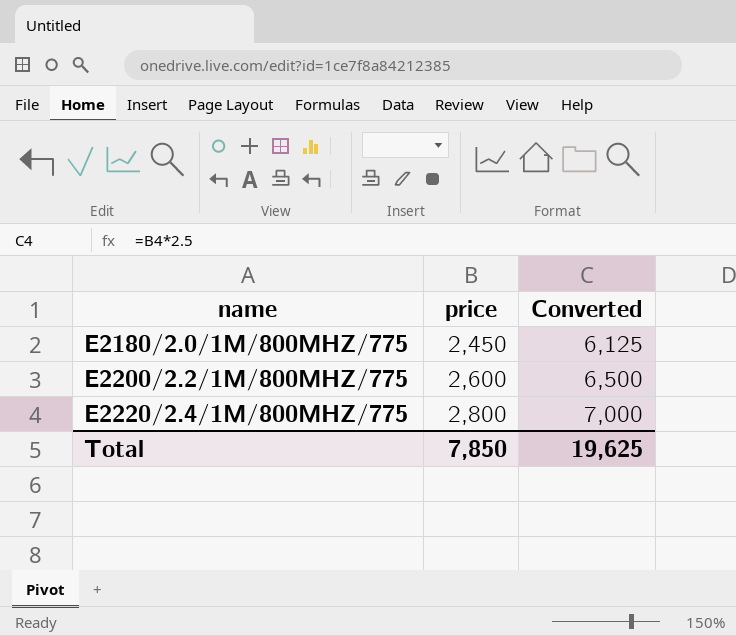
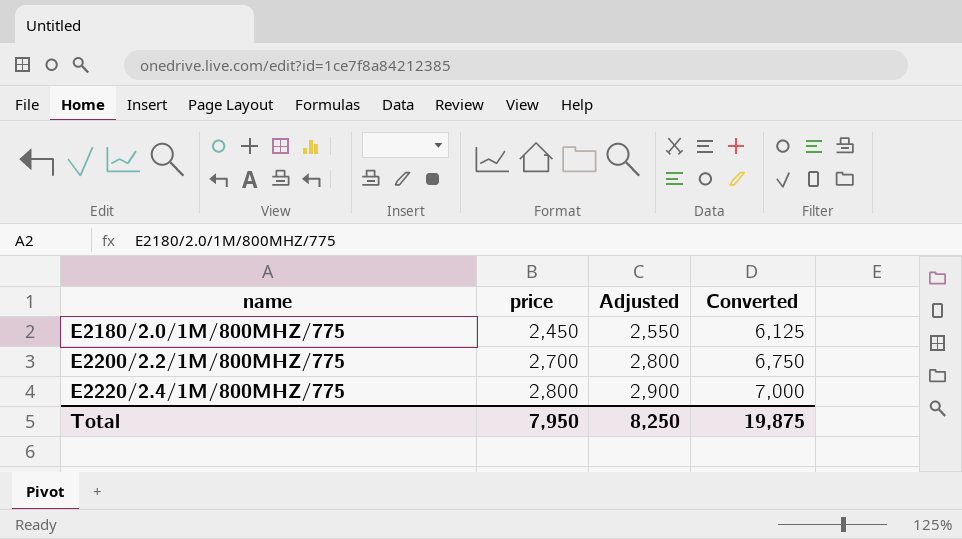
column Adjusted | formula: none -> [price] + 100
E2200/2.2/1M/800MHZ/775 | price: 2,600 -> 2,700
E2200/2.2/1M/800MHZ/775 | Converted: 6,500 -> 6,750
Total | price: 7,850 -> 7,950
Total | Converted: 19,625 -> 19,875

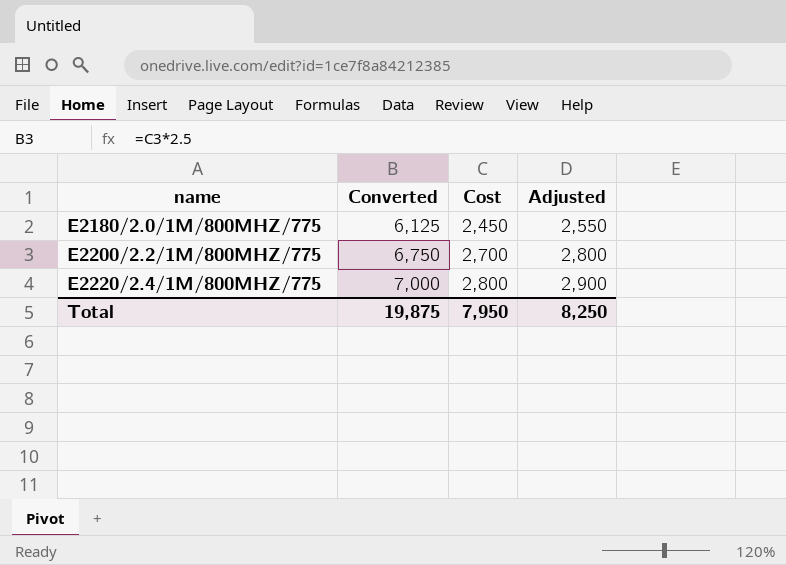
column Converted | position: 4 -> 2
column name: price -> Cost

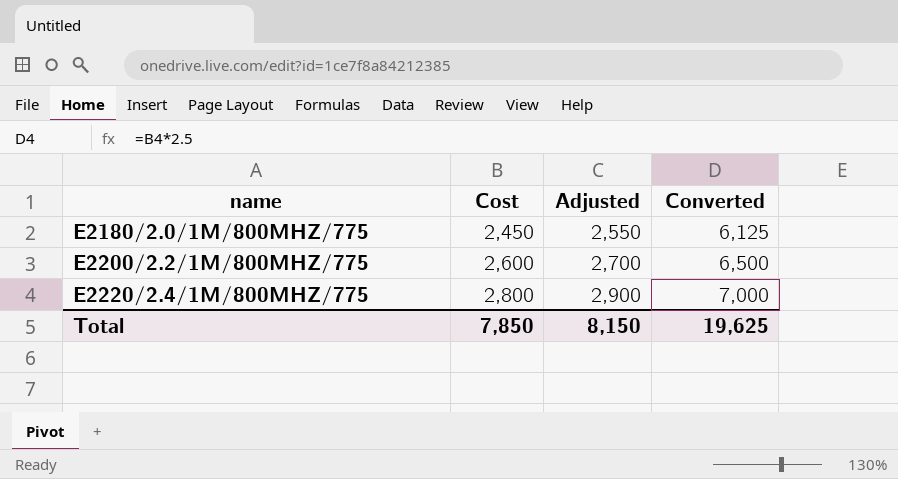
column Converted | position: 2 -> 4
E2200/2.2/1M/800MHZ/775 | Cost: 2,700 -> 2,600
E2200/2.2/1M/800MHZ/775 | Adjusted: 2,800 -> 2,700
E2200/2.2/1M/800MHZ/775 | Converted: 6,750 -> 6,500
Total | Cost: 7,950 -> 7,850
Total | Adjusted: 8,250 -> 8,150
Total | Converted: 19,875 -> 19,625

